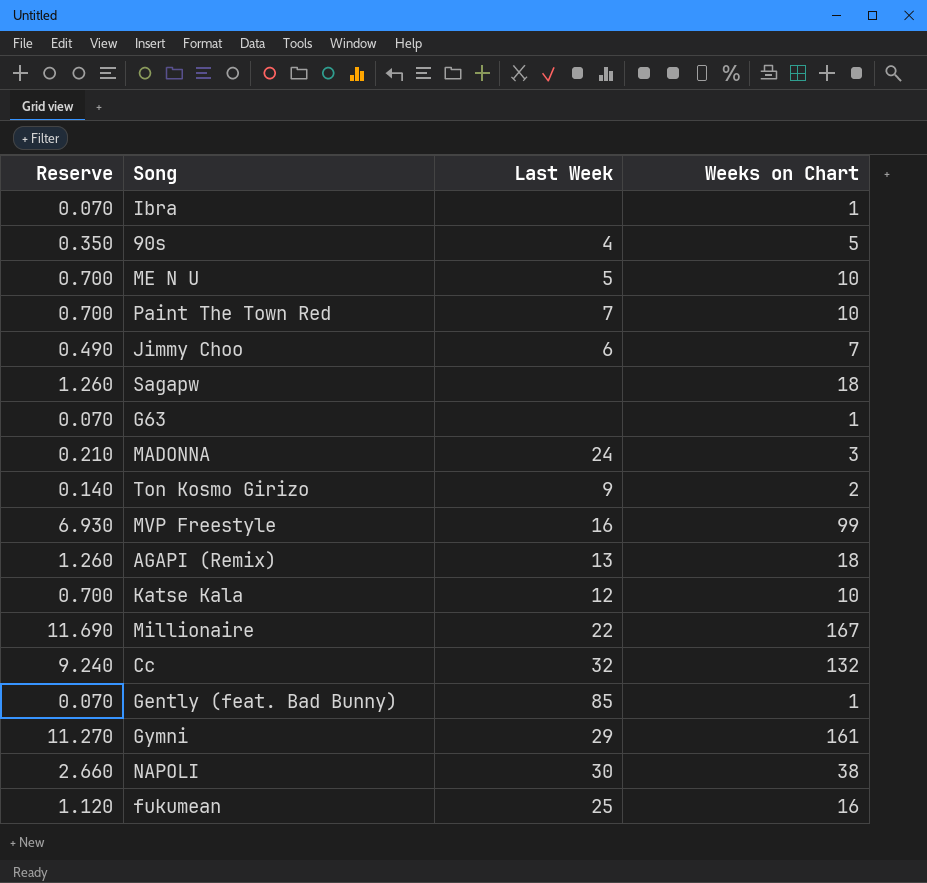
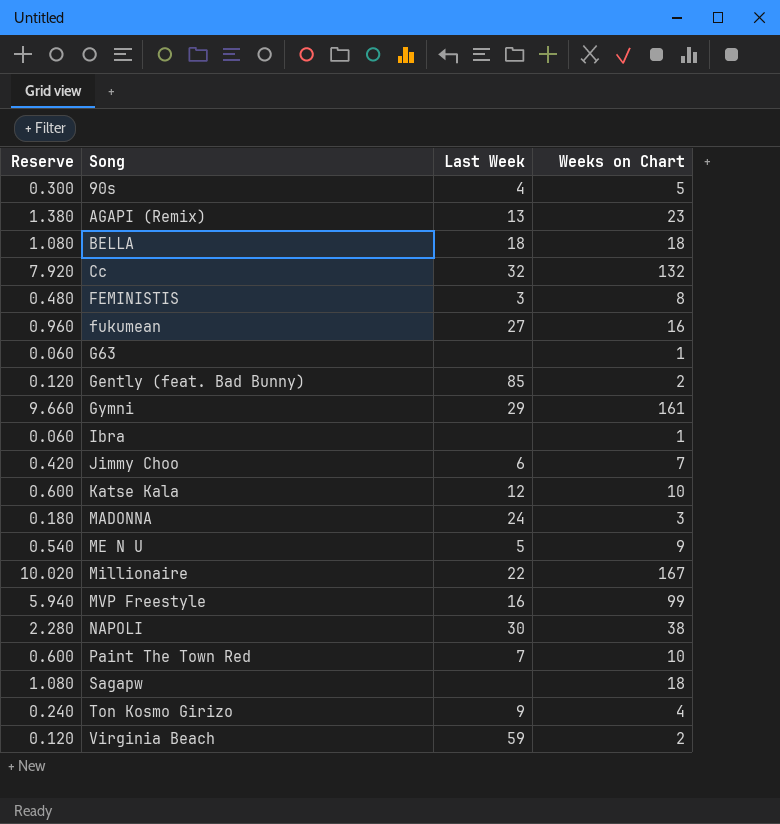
row order: none -> Song ascending
column Reserve | formula: [Weeks on Chart] * 0.07 -> [Weeks on Chart] * 0.06
AGAPI (Remix) | Weeks on Chart: 18 -> 23
row BELLA: none -> 1.080 | 18 | 18
row FEMINISTIS: none -> 0.480 | 3 | 8
fukumean | Last Week: 25 -> 27
Gently (feat. Bad Bunny) | Weeks on Chart: 1 -> 2
ME N U | Weeks on Chart: 10 -> 9
Ton Kosmo Girizo | Weeks on Chart: 2 -> 4
row Virginia Beach: none -> 0.120 | 59 | 2

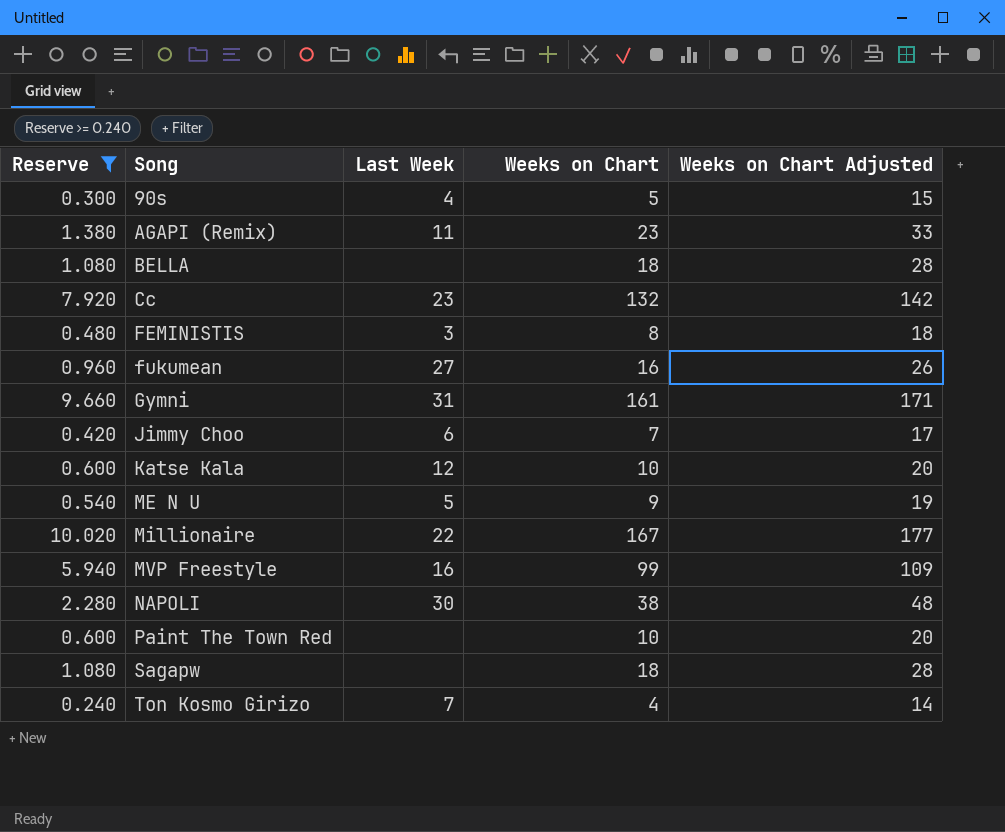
filter: none -> Reserve >= 0.240
column Weeks on Chart Adjusted | formula: none -> [Weeks on Chart] + 10
AGAPI (Remix) | Last Week: 13 -> 11
BELLA | Last Week: 18 -> none
Cc | Last Week: 32 -> 23
Gymni | Last Week: 29 -> 31
Paint The Town Red | Last Week: 7 -> none
Ton Kosmo Girizo | Last Week: 9 -> 7

